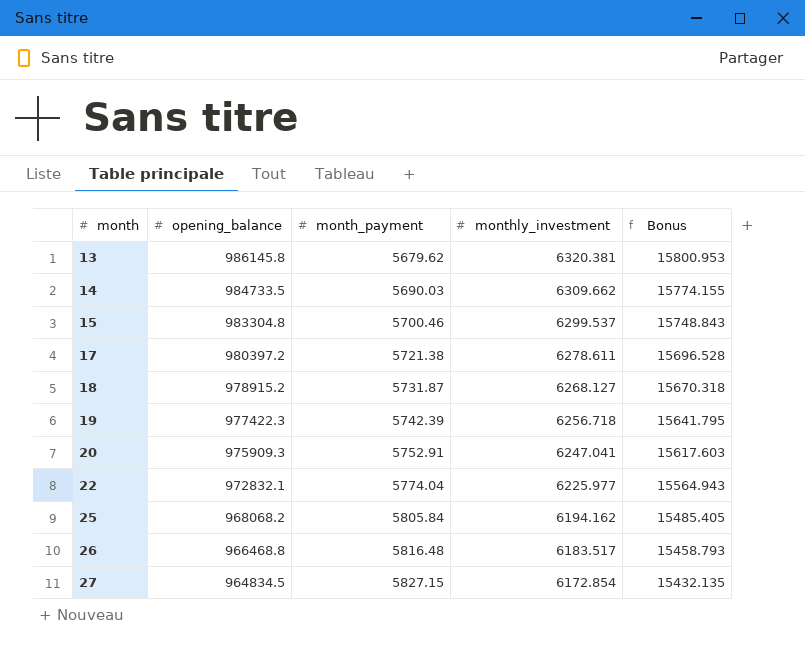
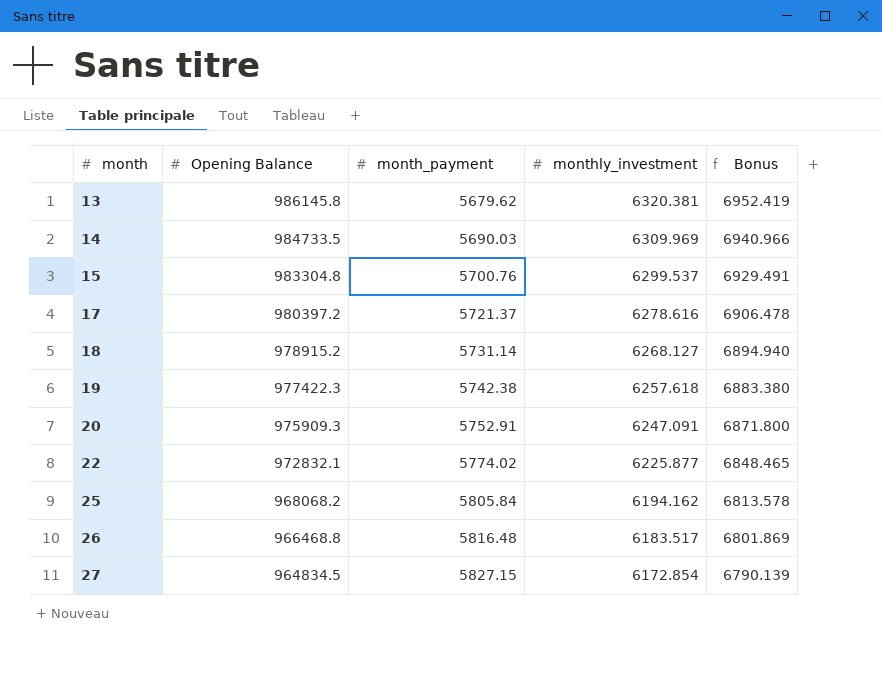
column name: opening_balance -> Opening Balance
column Bonus | formula: [monthly_investment] * 2.5 -> [monthly_investment] * 1.1
14 | monthly_investment: 6309.662 -> 6309.969
15 | month_payment: 5700.46 -> 5700.76
17 | month_payment: 5721.38 -> 5721.37
17 | monthly_investment: 6278.611 -> 6278.616
18 | month_payment: 5731.87 -> 5731.14
19 | month_payment: 5742.39 -> 5742.38
19 | monthly_investment: 6256.718 -> 6257.618
20 | monthly_investment: 6247.041 -> 6247.091
22 | month_payment: 5774.04 -> 5774.02
22 | monthly_investment: 6225.977 -> 6225.877

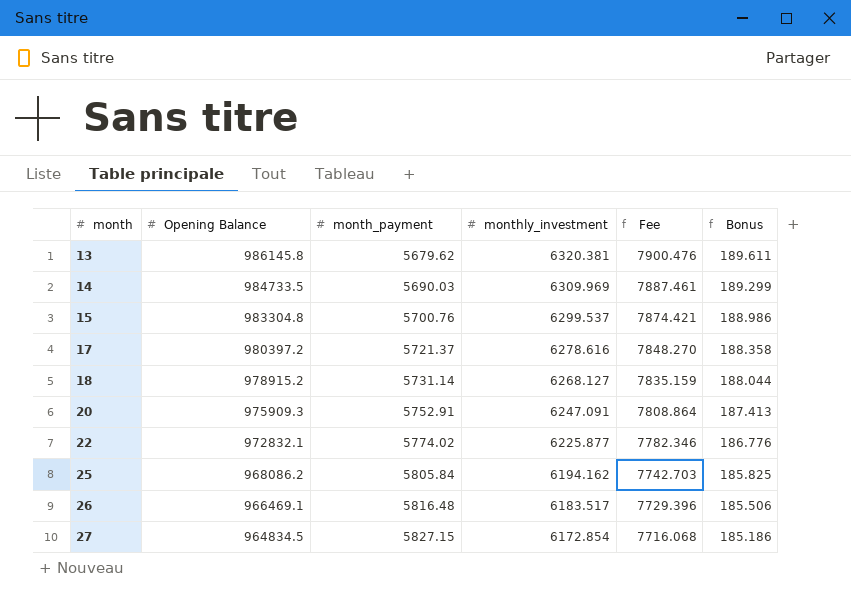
column Fee | formula: none -> [monthly_investment] * 1.25
column Bonus | formula: [monthly_investment] * 1.1 -> [monthly_investment] * 0.03
row 19: 977422.3 | 5742.38 | 6257.618 | 6883.380 -> none
25 | Opening Balance: 968068.2 -> 968086.2
26 | Opening Balance: 966468.8 -> 966469.1

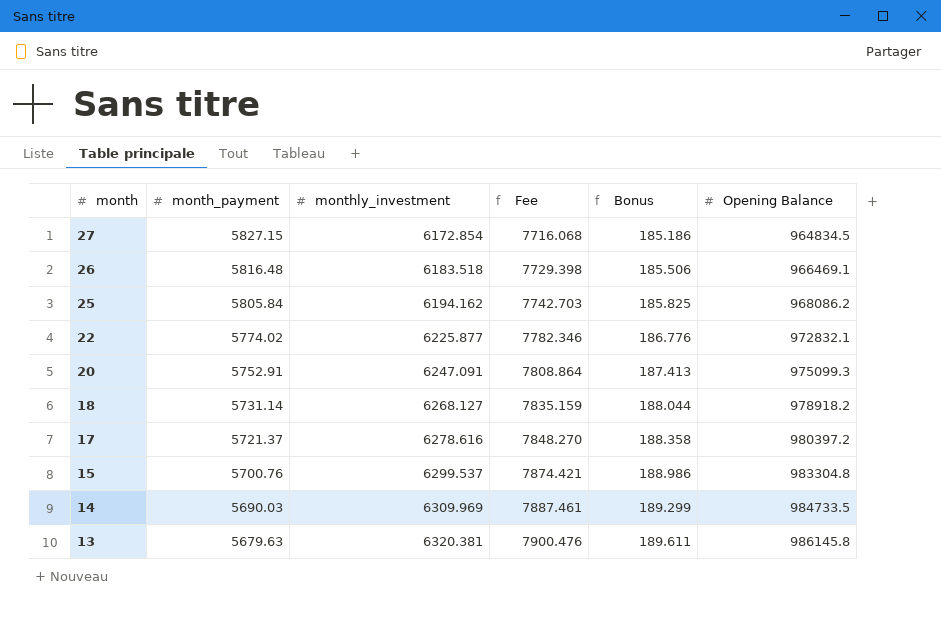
row order: month ascending -> month descending
column Opening Balance | position: 2 -> 6
26 | monthly_investment: 6183.517 -> 6183.518
26 | Fee: 7729.396 -> 7729.398
20 | Opening Balance: 975909.3 -> 975099.3
18 | Opening Balance: 978915.2 -> 978918.2
13 | month_payment: 5679.62 -> 5679.63

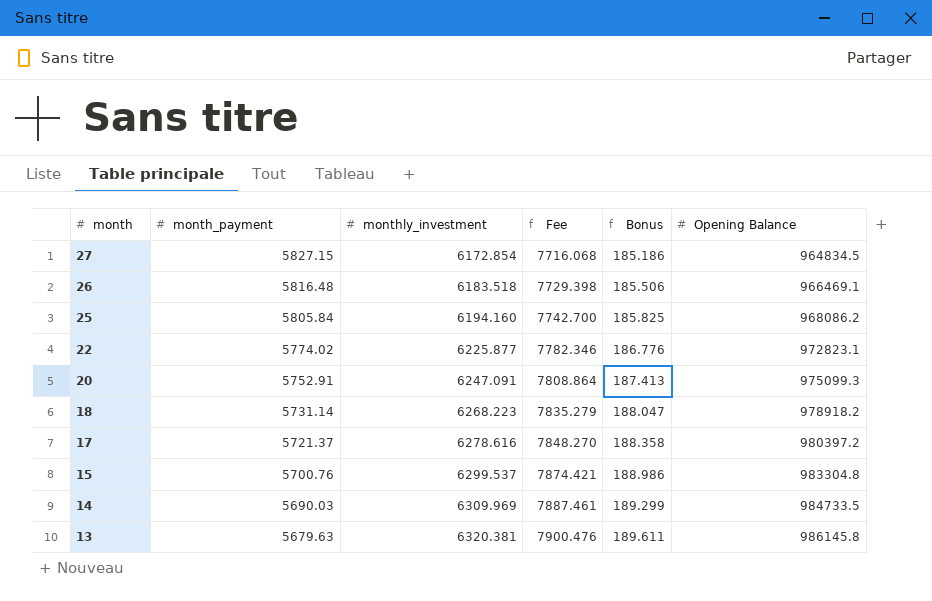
25 | monthly_investment: 6194.162 -> 6194.160
25 | Fee: 7742.703 -> 7742.700
22 | Opening Balance: 972832.1 -> 972823.1
18 | monthly_investment: 6268.127 -> 6268.223
18 | Fee: 7835.159 -> 7835.279
18 | Bonus: 188.044 -> 188.047

